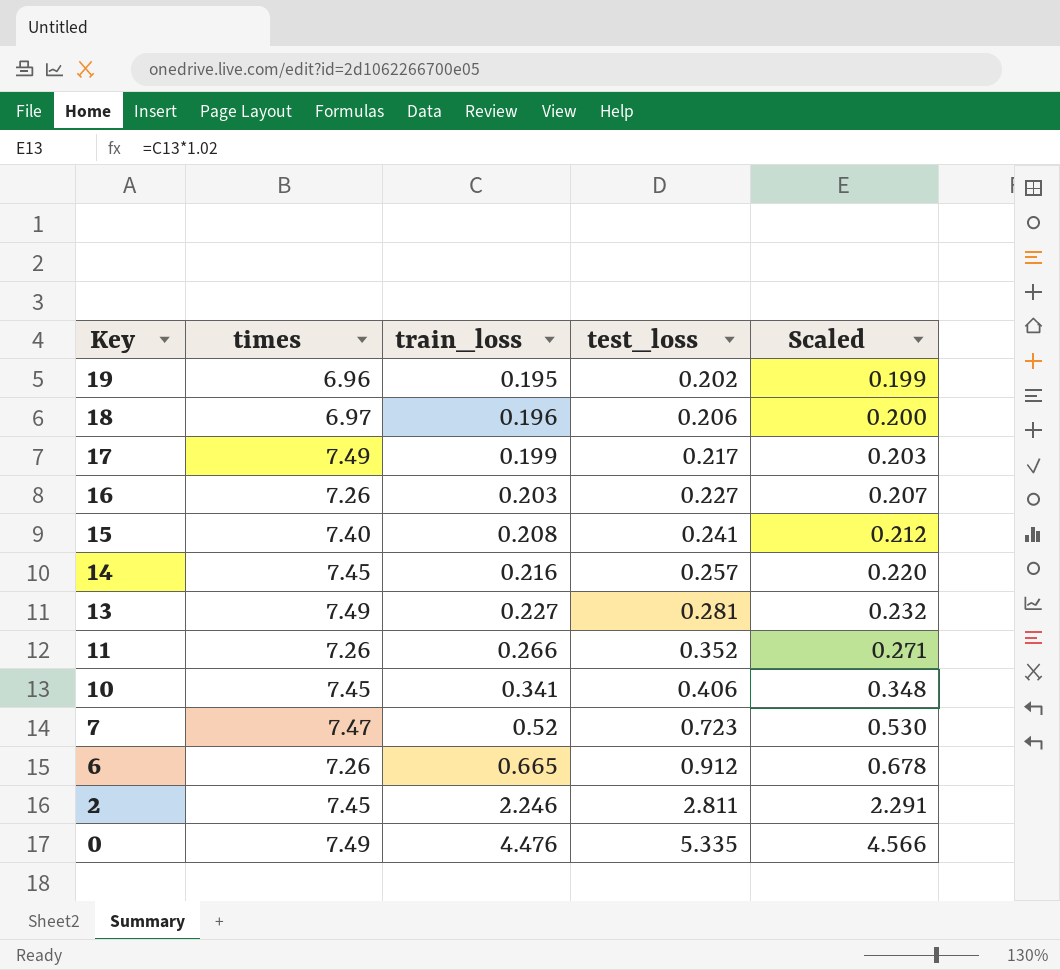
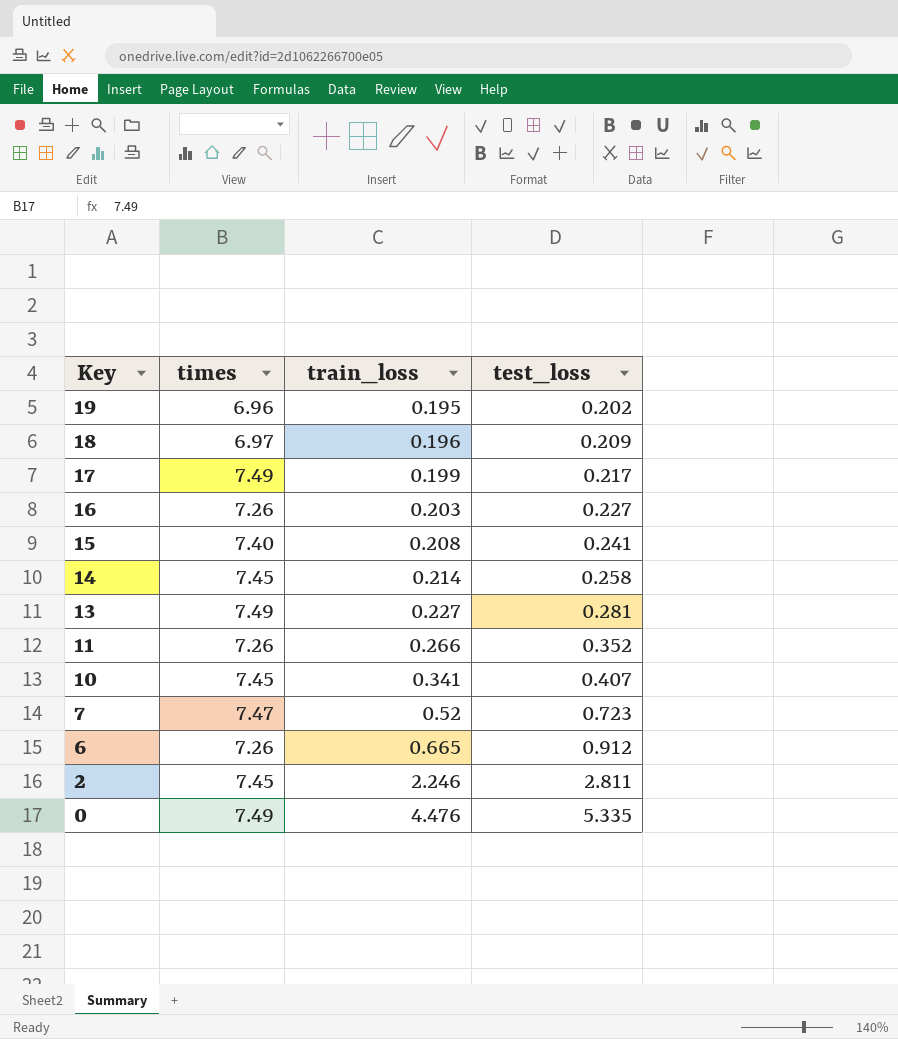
column Scaled | formula: [train_loss] * 1.02 -> none
18 | test_loss: 0.206 -> 0.209
14 | train_loss: 0.216 -> 0.214
14 | test_loss: 0.257 -> 0.258
10 | test_loss: 0.406 -> 0.407

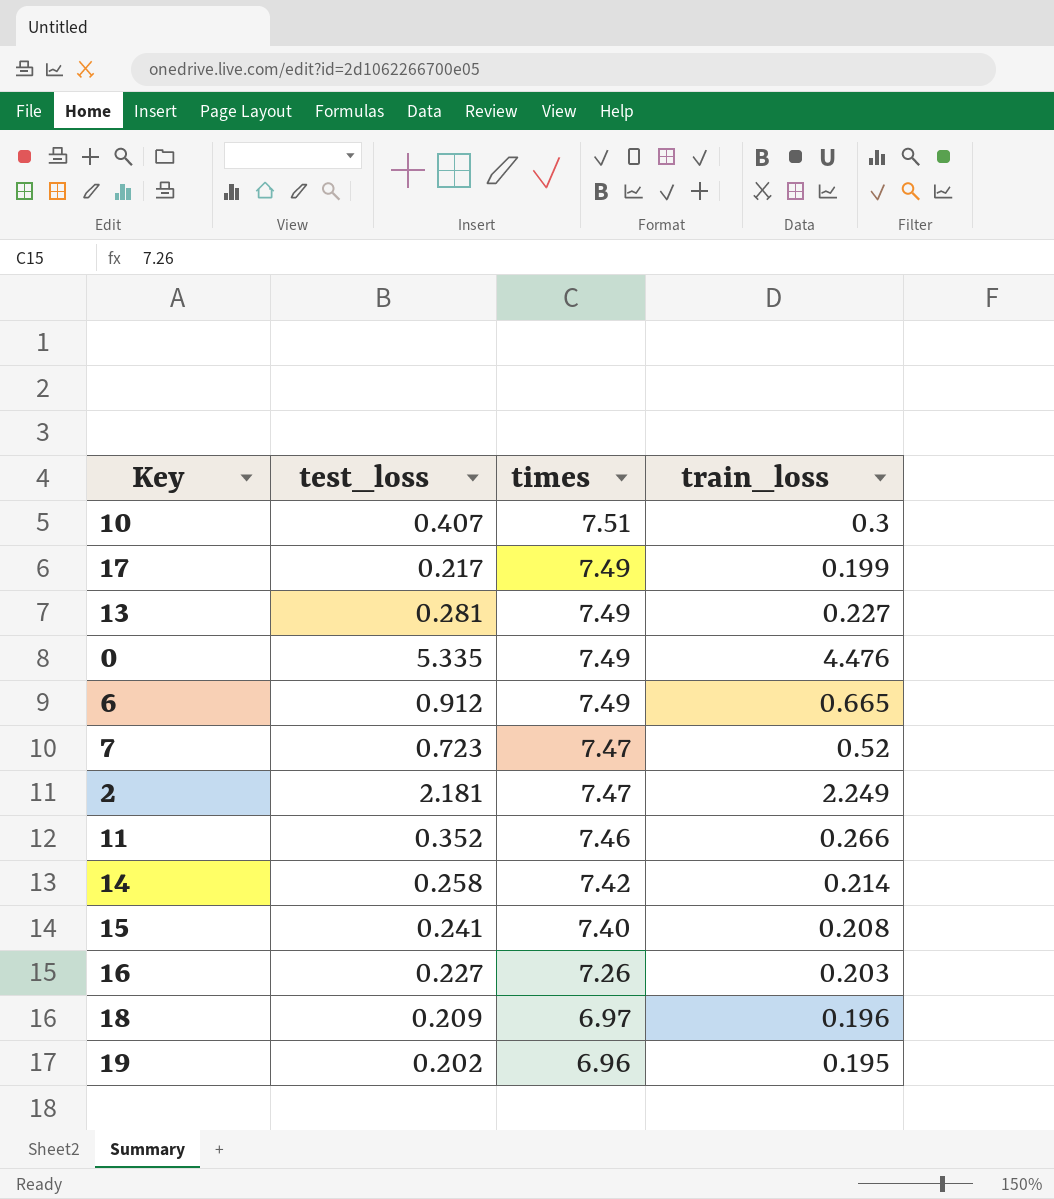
row order: Key descending -> times descending
column test_loss | position: 4 -> 2
10 | times: 7.45 -> 7.51
10 | train_loss: 0.341 -> 0.3
6 | times: 7.26 -> 7.49
2 | test_loss: 2.811 -> 2.181
2 | times: 7.45 -> 7.47
2 | train_loss: 2.246 -> 2.249
11 | times: 7.26 -> 7.46
14 | times: 7.45 -> 7.42

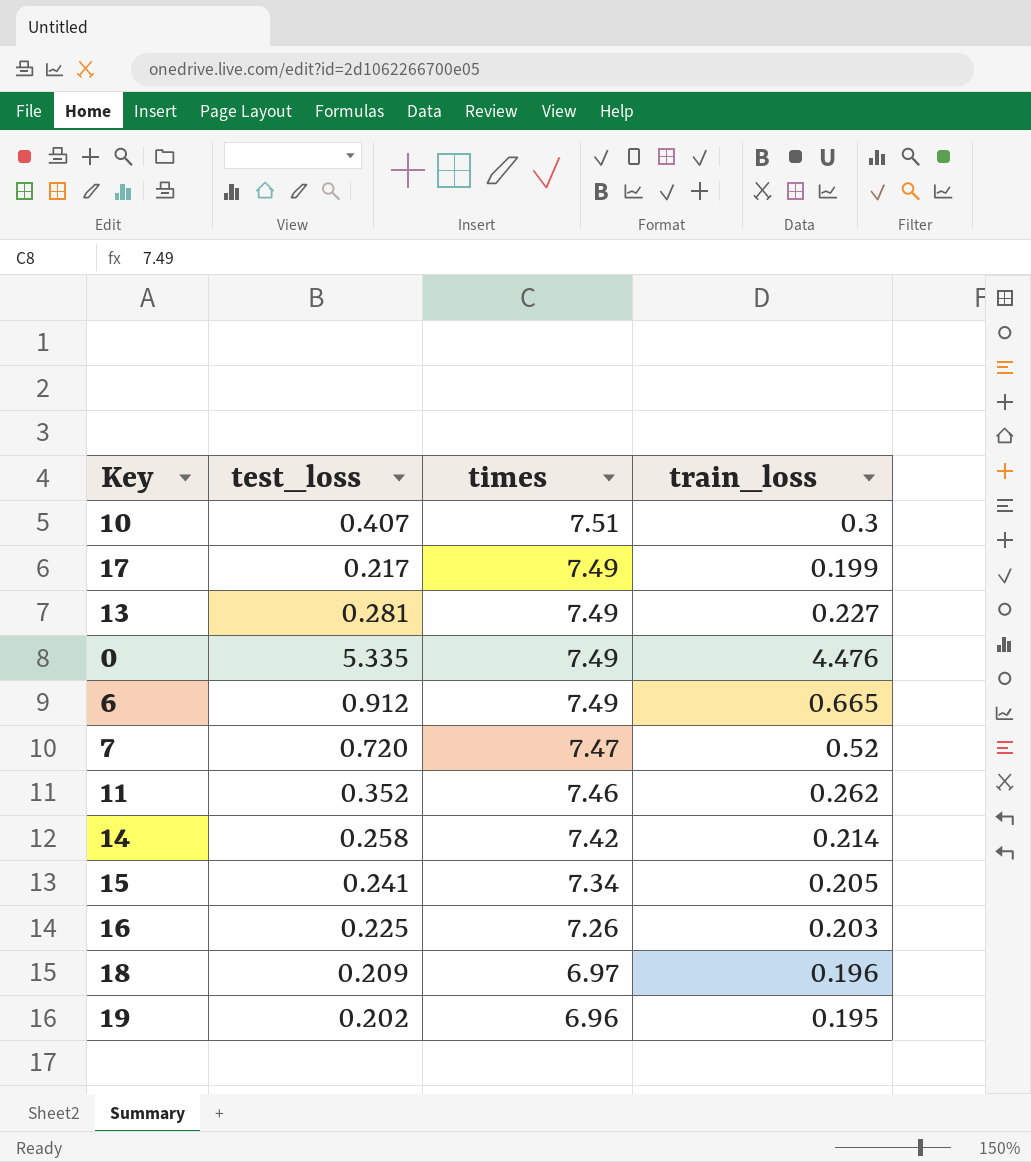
row 2: 2.181 | 7.47 | 2.249 -> none
7 | test_loss: 0.723 -> 0.720
11 | train_loss: 0.266 -> 0.262
15 | times: 7.40 -> 7.34
15 | train_loss: 0.208 -> 0.205
16 | test_loss: 0.227 -> 0.225

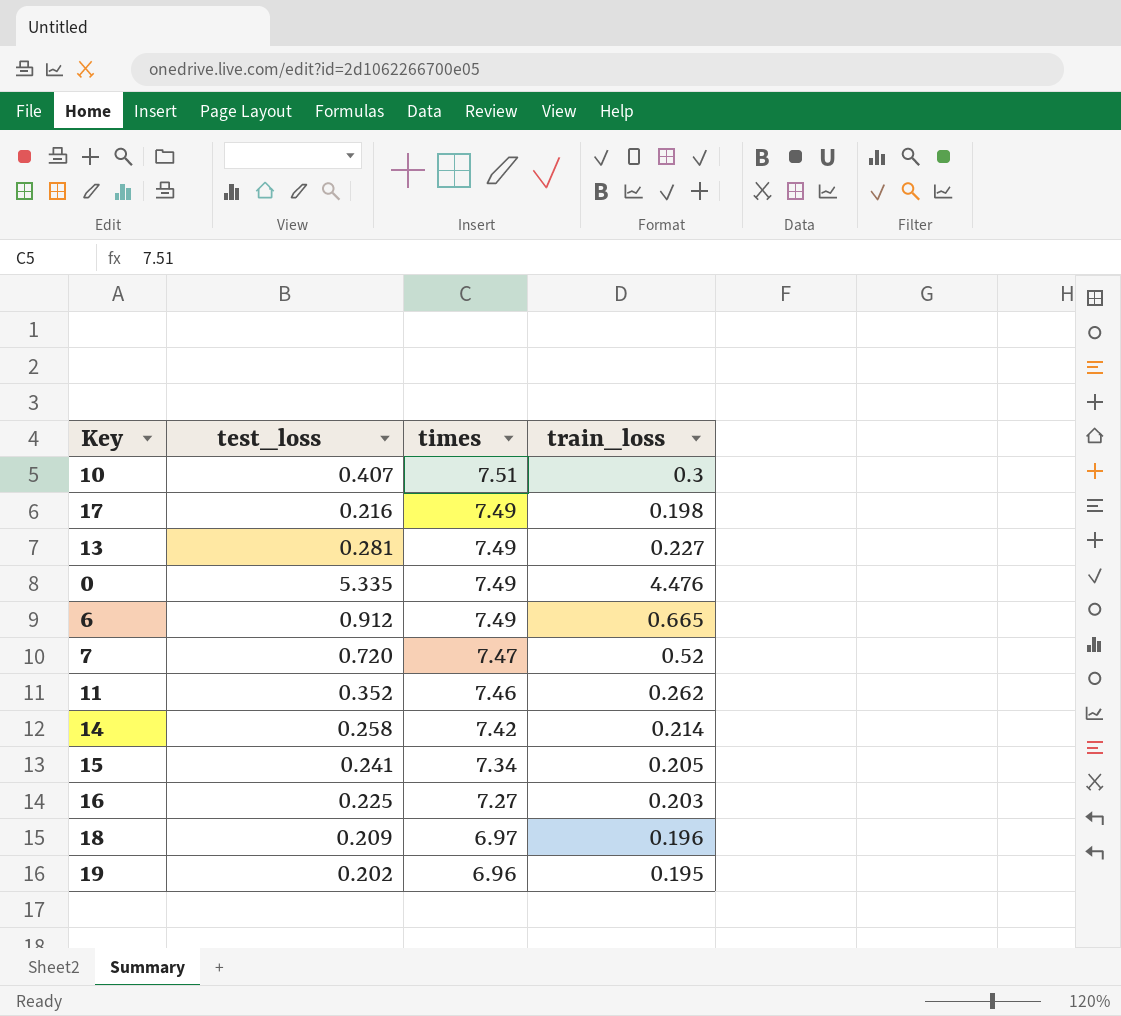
17 | test_loss: 0.217 -> 0.216
17 | train_loss: 0.199 -> 0.198
16 | times: 7.26 -> 7.27

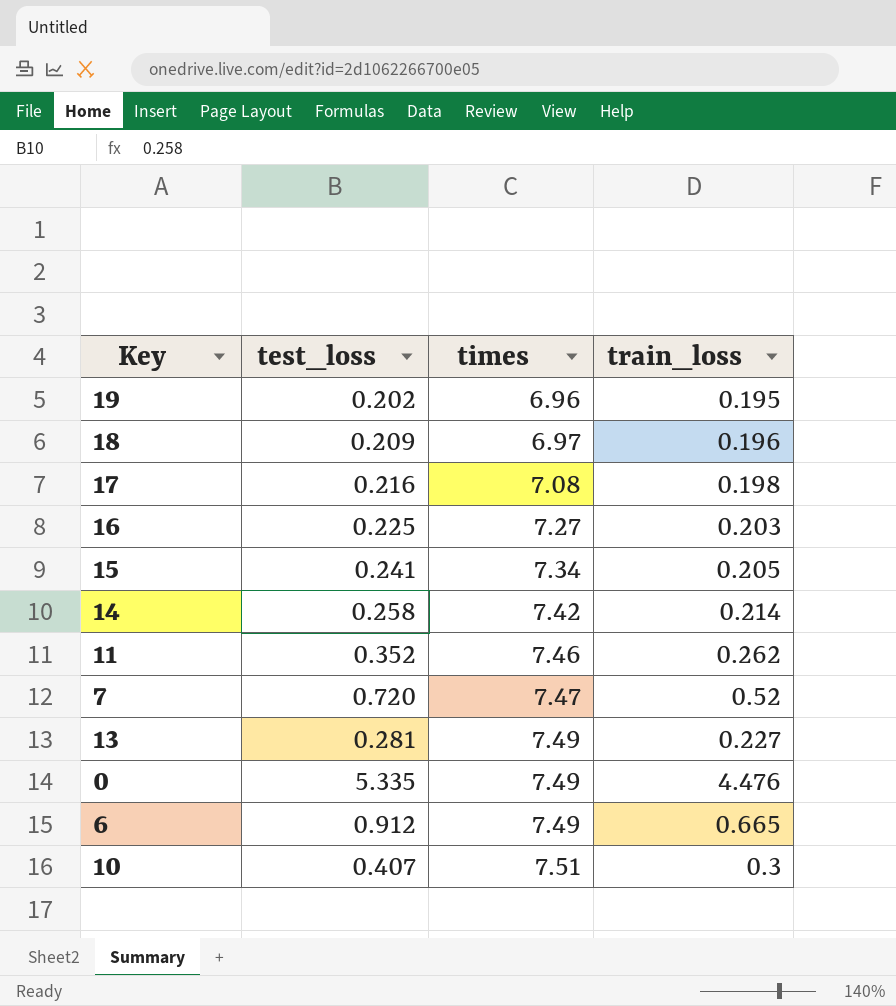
row order: times descending -> times ascending
17 | times: 7.49 -> 7.08

